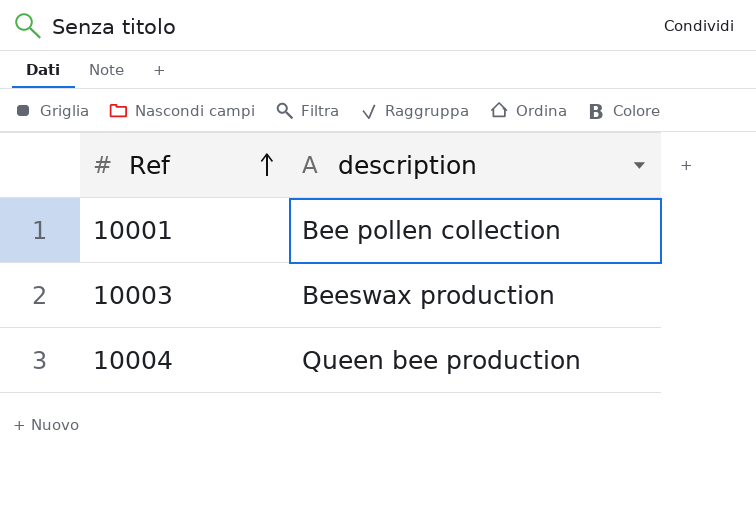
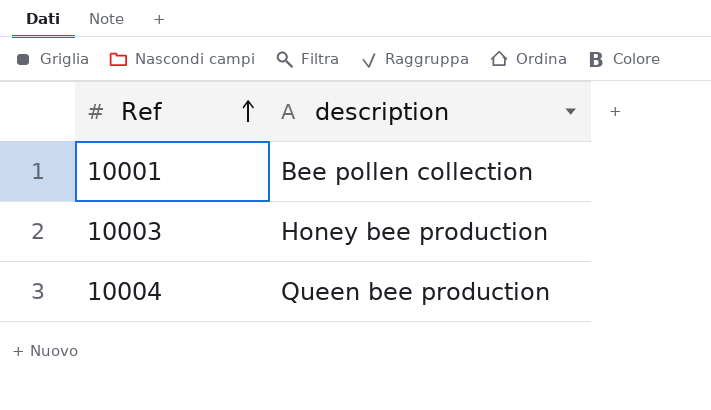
10003 | description: Beeswax production -> Honey bee production

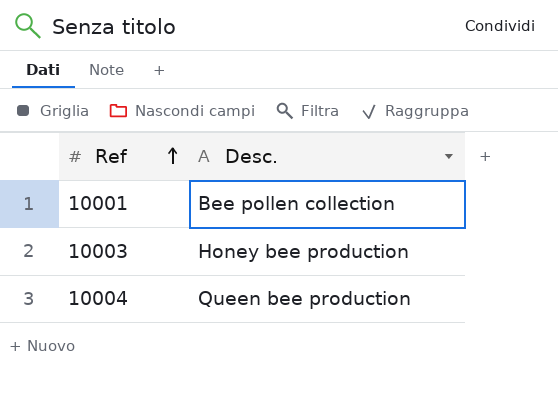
column name: description -> Desc.

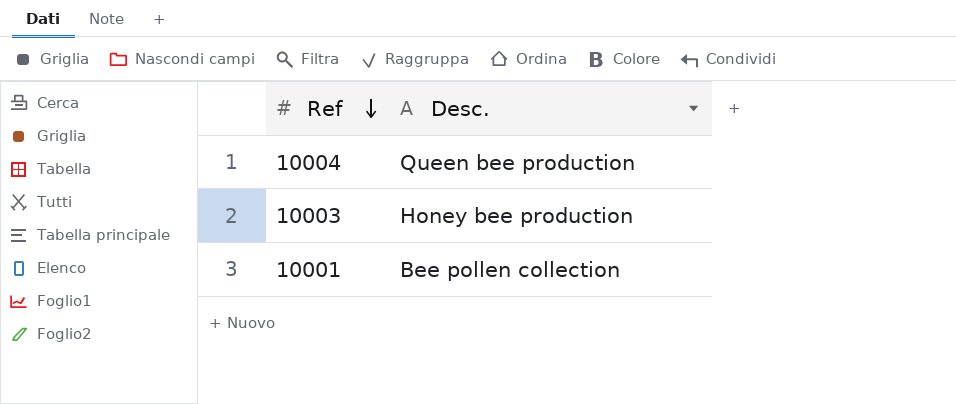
row order: Ref ascending -> Ref descending

